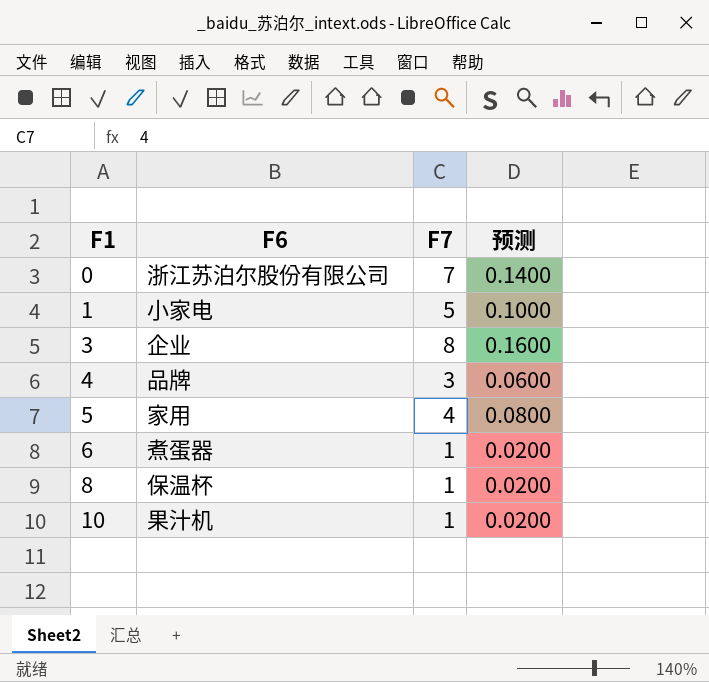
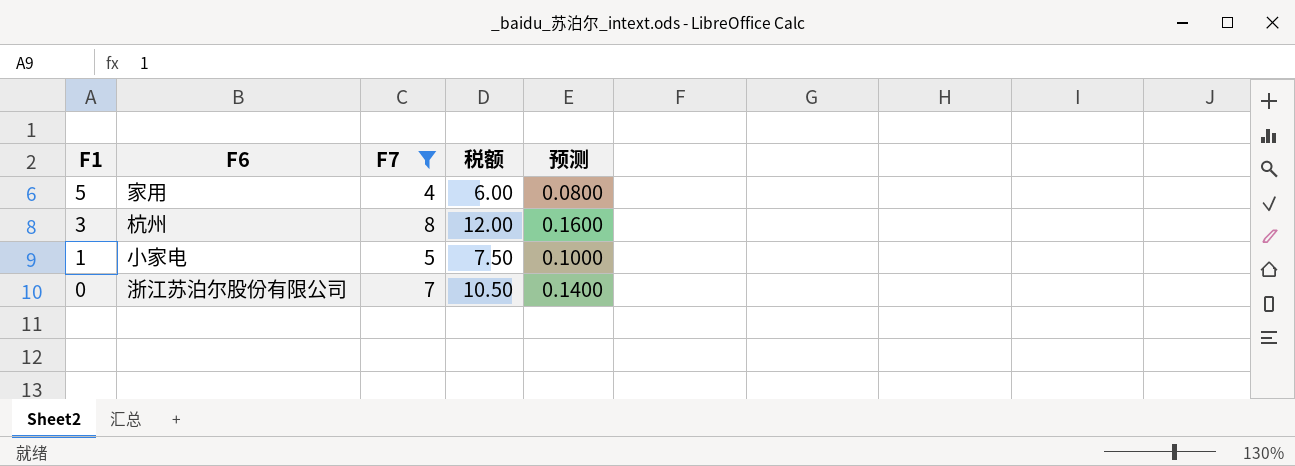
filter: none -> F7 >= 4
row order: F1 ascending -> F1 descending
column 税额 | formula: none -> [F7] * 1.5
3 | F6: 企业 -> 杭州

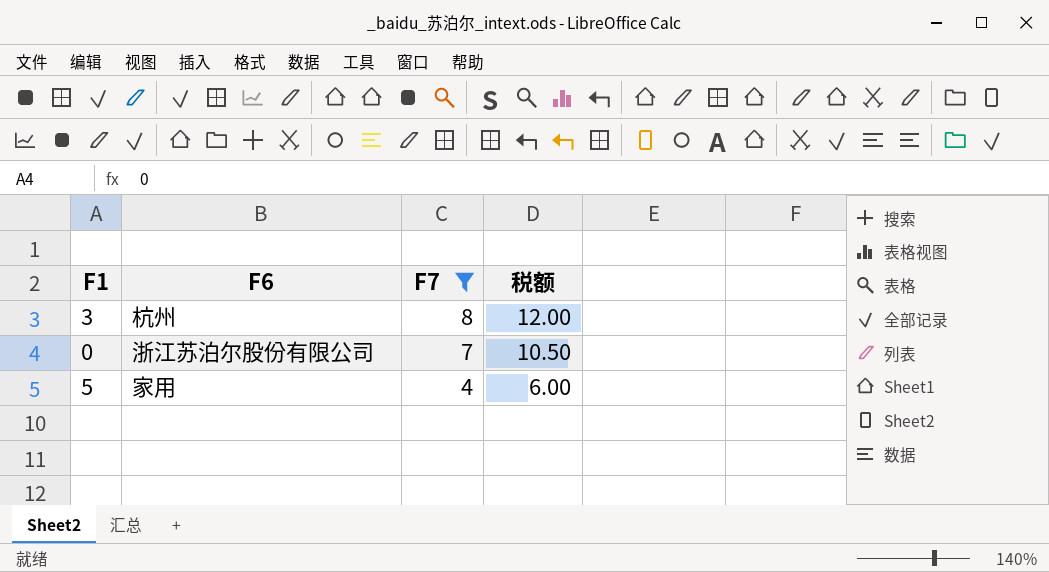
row order: F1 descending -> F7 descending
column 预测 | formula: [F7] * 0.02 -> none
row 1: 小家电 | 5 | 7.50 | 0.1000 -> none

